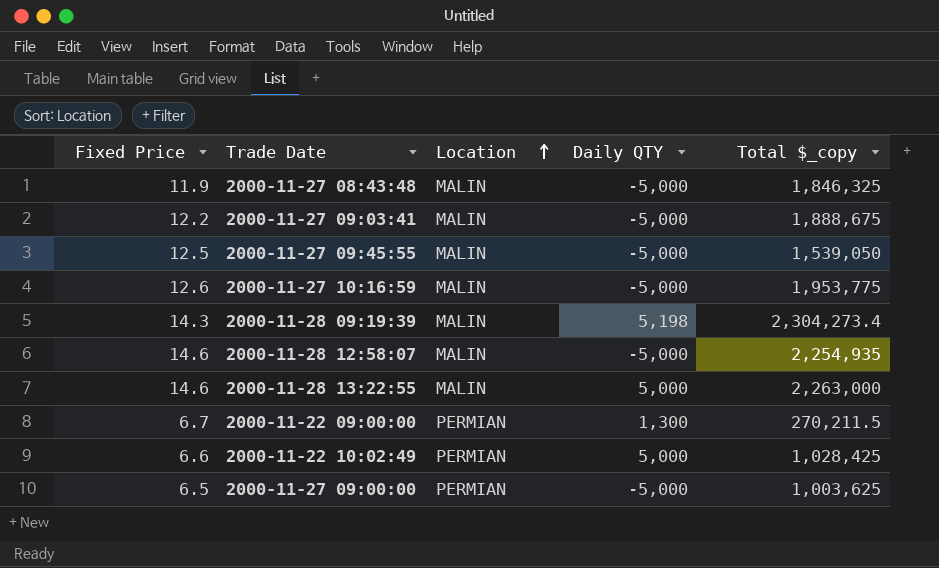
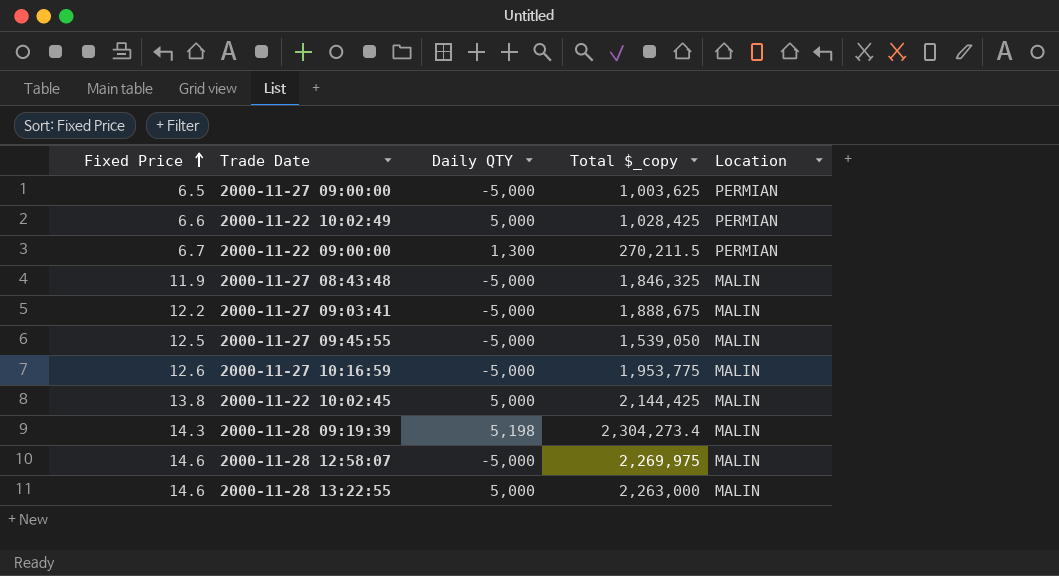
row order: Location ascending -> Fixed Price ascending
column Location | position: 3 -> 5
row 2000-11-22 10:02:45: none -> 13.8 | 5,000 | 2,144,425 | MALIN
2000-11-28 12:58:07 | Total $_copy: 2,254,935 -> 2,269,975

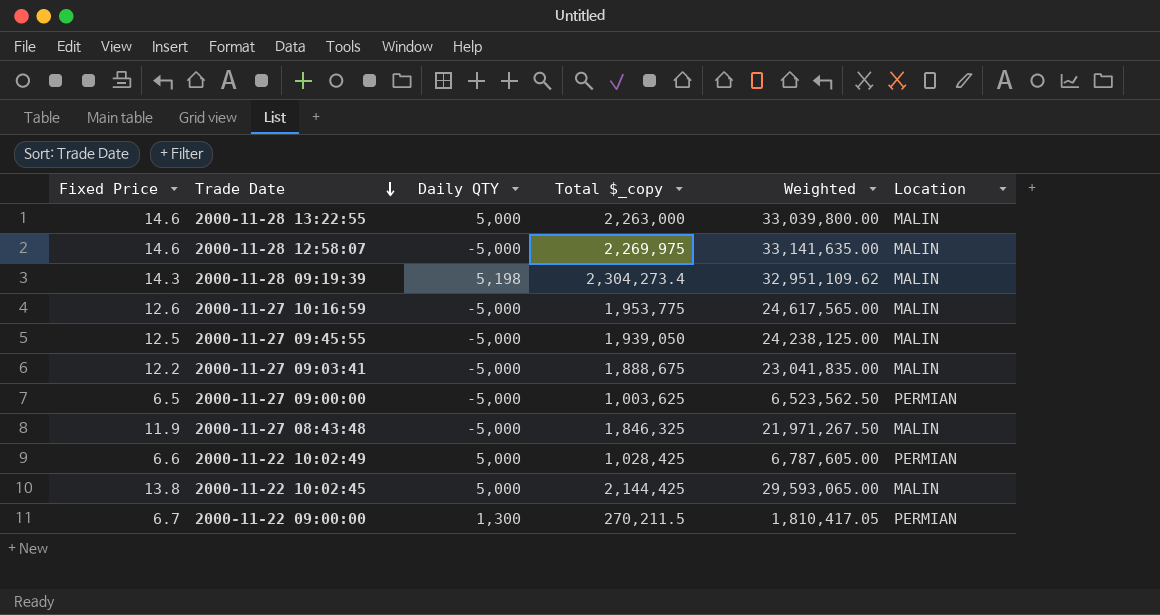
row order: Fixed Price ascending -> Trade Date descending
column Weighted | formula: none -> [Fixed Price] * [Total $_copy]
2000-11-27 09:45:55 | Total $_copy: 1,539,050 -> 1,939,050

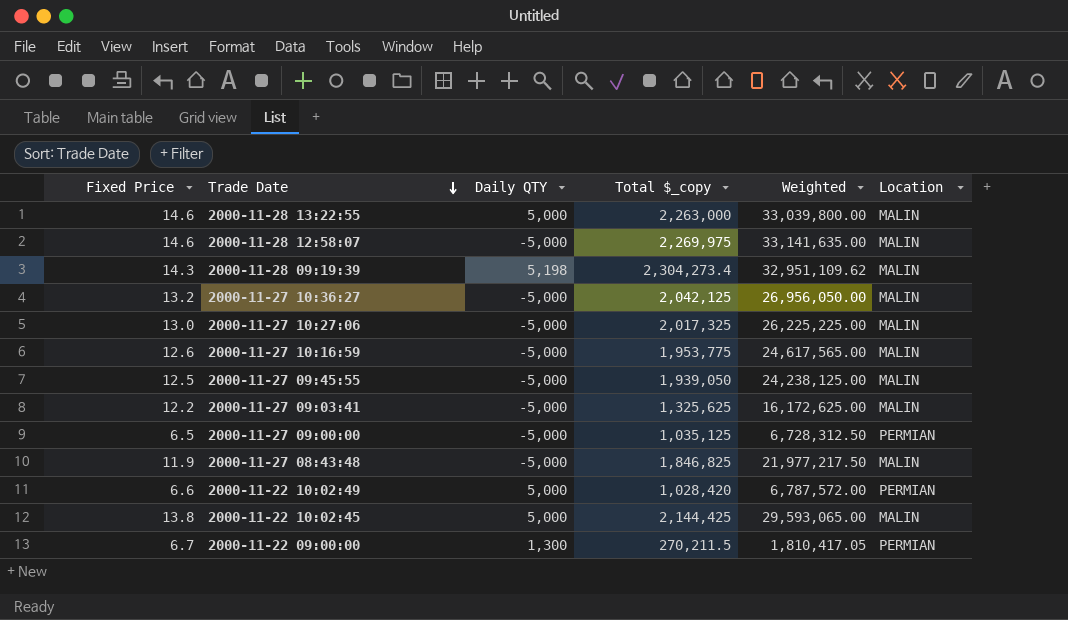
row 2000-11-27 10:36:27: none -> 13.2 | -5,000 | 2,042,125 | 26,956,050.00 | MALIN
row 2000-11-27 10:27:06: none -> 13.0 | -5,000 | 2,017,325 | 26,225,225.00 | MALIN
2000-11-27 09:03:41 | Total $_copy: 1,888,675 -> 1,325,625
2000-11-27 09:03:41 | Weighted: 23,041,835.00 -> 16,172,625.00
2000-11-27 09:00:00 | Total $_copy: 1,003,625 -> 1,035,125
2000-11-27 09:00:00 | Weighted: 6,523,562.50 -> 6,728,312.50
2000-11-27 08:43:48 | Total $_copy: 1,846,325 -> 1,846,825
2000-11-27 08:43:48 | Weighted: 21,971,267.50 -> 21,977,217.50
2000-11-22 10:02:49 | Total $_copy: 1,028,425 -> 1,028,420
2000-11-22 10:02:49 | Weighted: 6,787,605.00 -> 6,787,572.00

